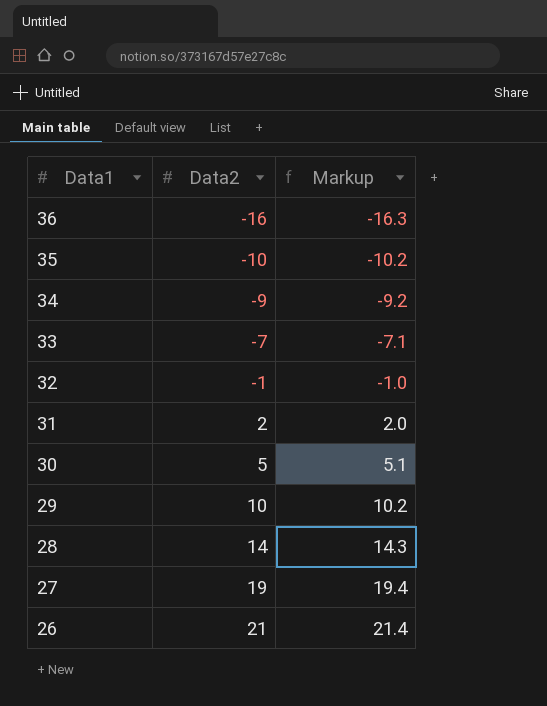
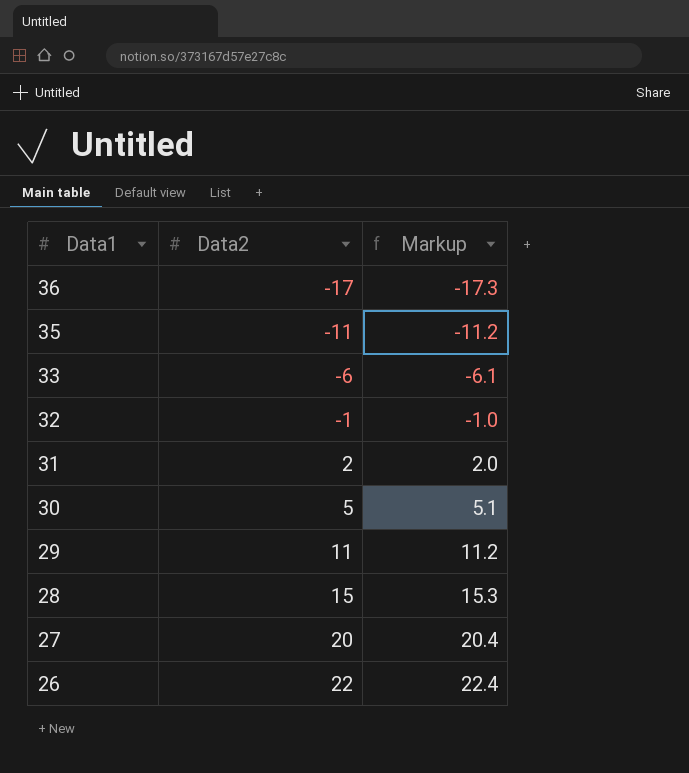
row 34: -9 | -9.2 -> none
36 | Data2: -16 -> -17
36 | Markup: -16.3 -> -17.3
35 | Data2: -10 -> -11
35 | Markup: -10.2 -> -11.2
33 | Data2: -7 -> -6
33 | Markup: -7.1 -> -6.1
29 | Data2: 10 -> 11
29 | Markup: 10.2 -> 11.2
28 | Data2: 14 -> 15
28 | Markup: 14.3 -> 15.3
27 | Data2: 19 -> 20
27 | Markup: 19.4 -> 20.4
26 | Data2: 21 -> 22
26 | Markup: 21.4 -> 22.4

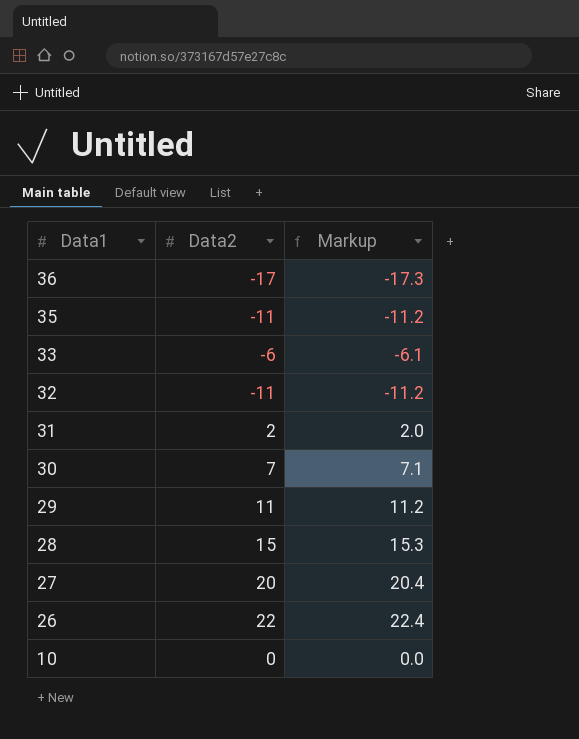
32 | Data2: -1 -> -11
32 | Markup: -1.0 -> -11.2
30 | Data2: 5 -> 7
30 | Markup: 5.1 -> 7.1
row 10: none -> 0 | 0.0

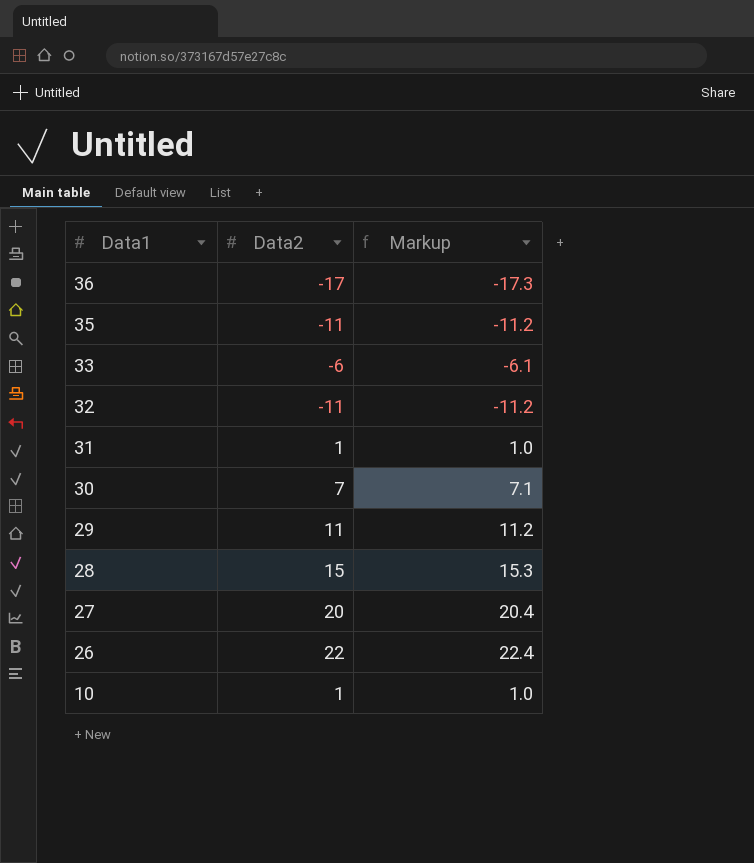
31 | Data2: 2 -> 1
31 | Markup: 2.0 -> 1.0
10 | Data2: 0 -> 1
10 | Markup: 0.0 -> 1.0

